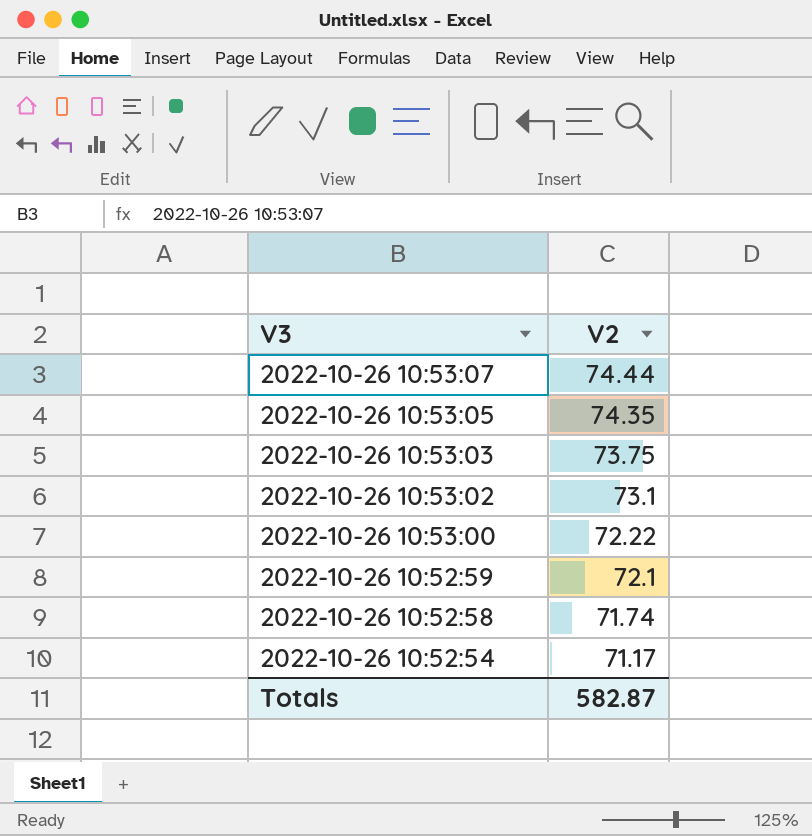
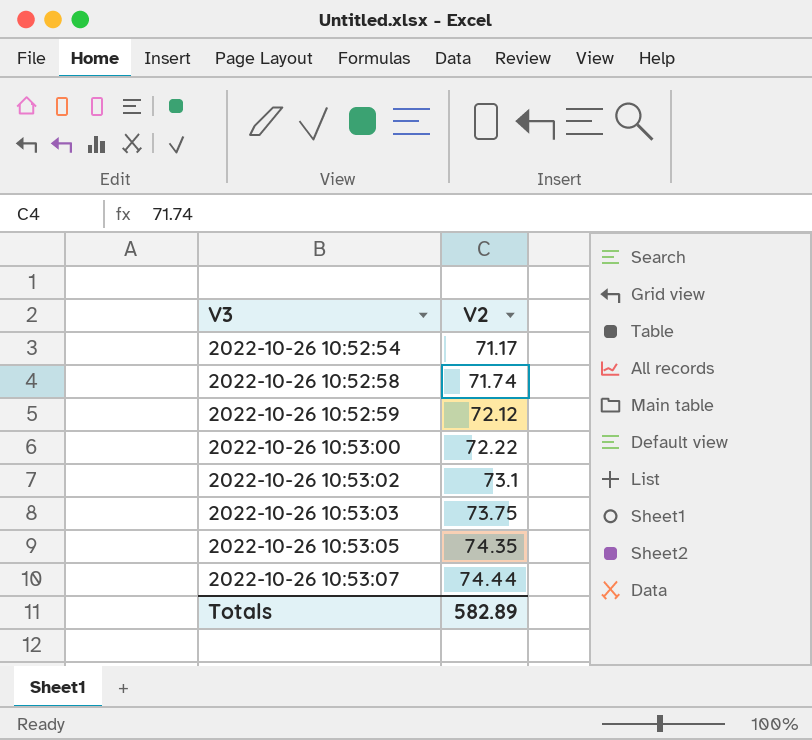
row order: V3 descending -> V3 ascending
2022-10-26 10:52:59 | V2: 72.1 -> 72.12
Totals | V2: 582.87 -> 582.89

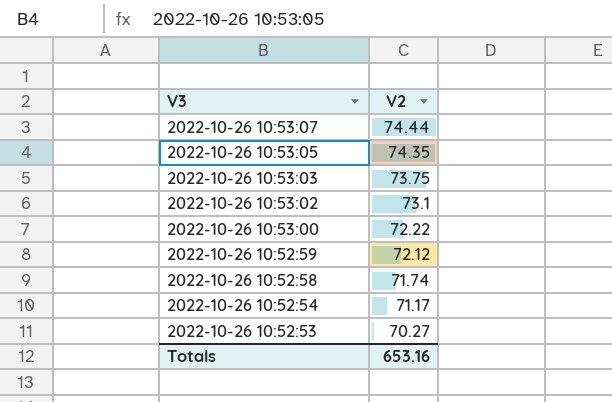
row order: V3 ascending -> V3 descending
row 2022-10-26 10:52:53: none -> 70.27
Totals | V2: 582.89 -> 653.16

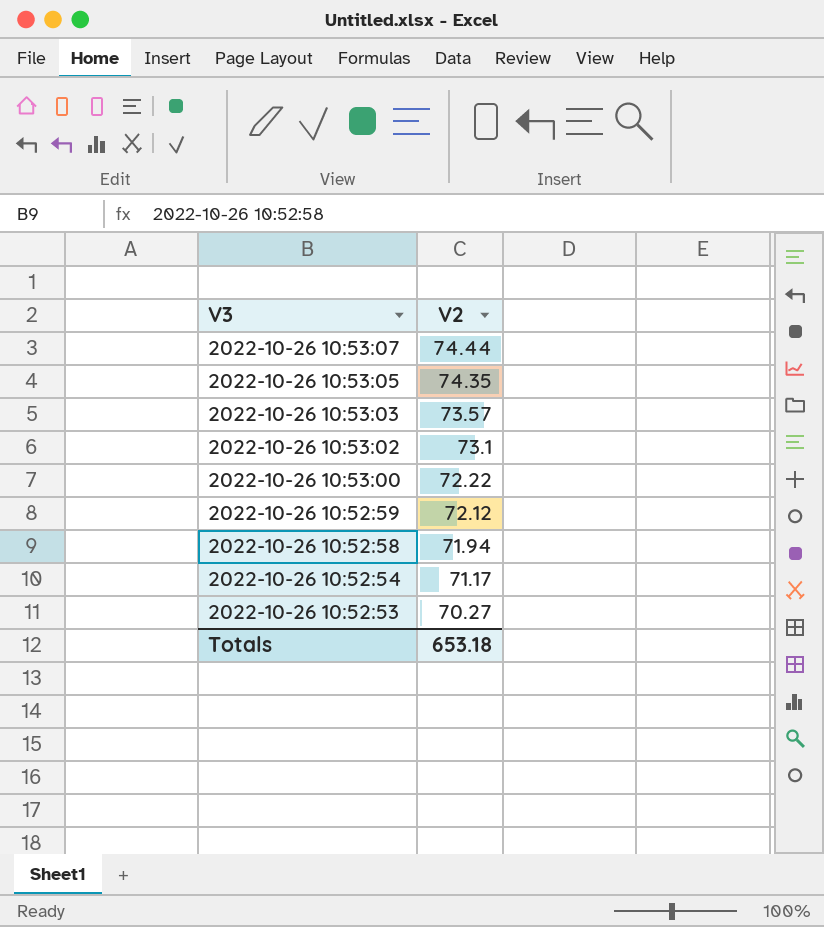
2022-10-26 10:53:03 | V2: 73.75 -> 73.57
2022-10-26 10:52:58 | V2: 71.74 -> 71.94
Totals | V2: 653.16 -> 653.18

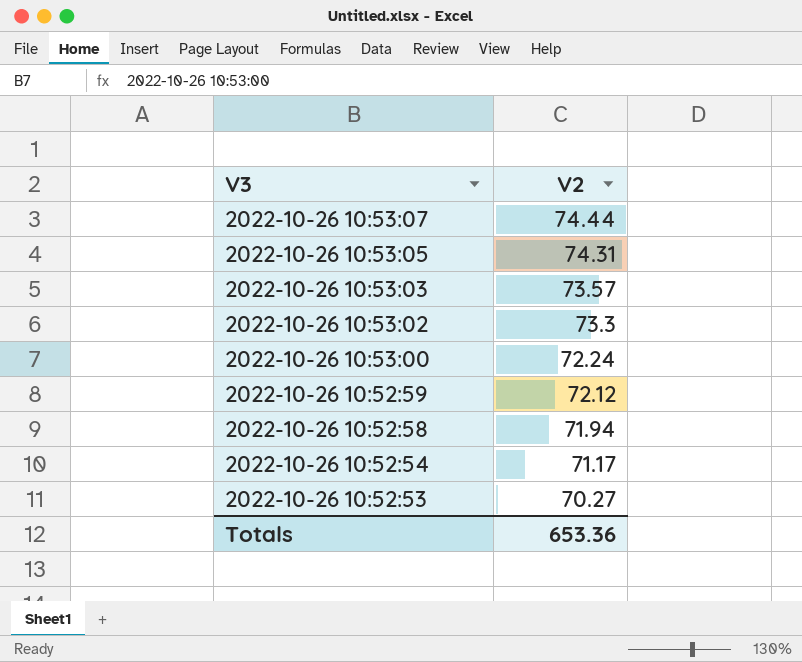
2022-10-26 10:53:05 | V2: 74.35 -> 74.31
2022-10-26 10:53:02 | V2: 73.1 -> 73.3
2022-10-26 10:53:00 | V2: 72.22 -> 72.24
Totals | V2: 653.18 -> 653.36

